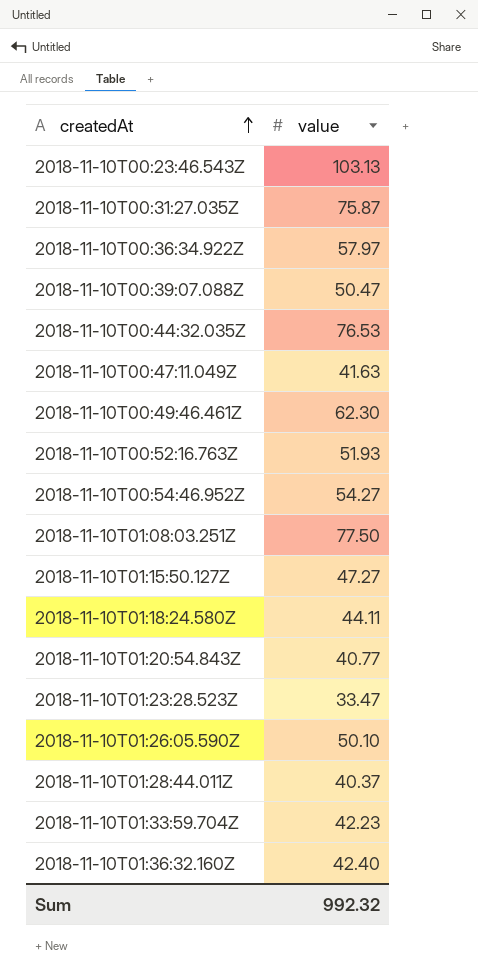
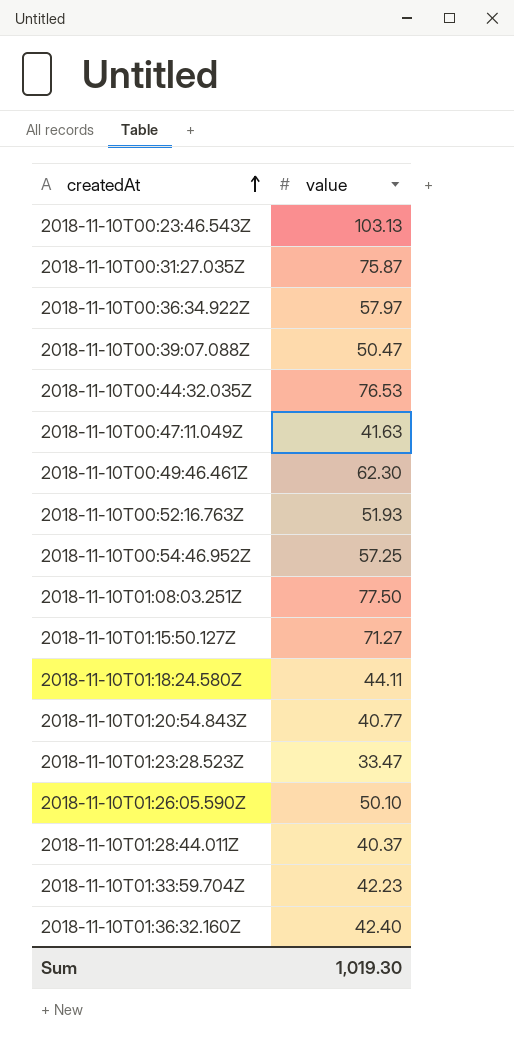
2018-11-10T00:54:46.952Z | value: 54.27 -> 57.25
2018-11-10T01:15:50.127Z | value: 47.27 -> 71.27
Sum | value: 992.32 -> 1,019.30

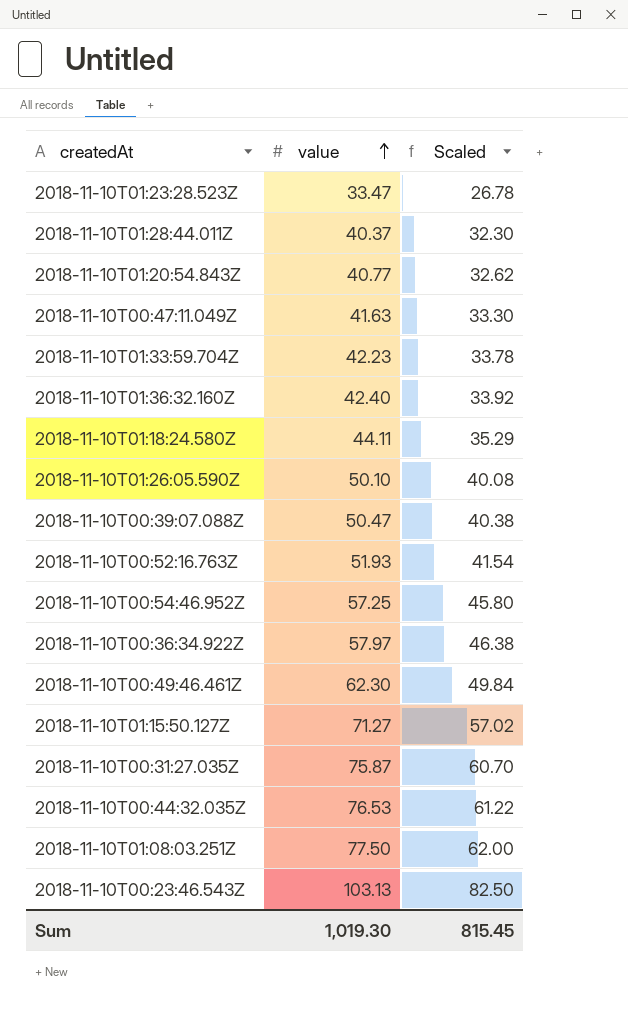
row order: createdAt ascending -> value ascending
column Scaled | formula: none -> [value] * 0.8

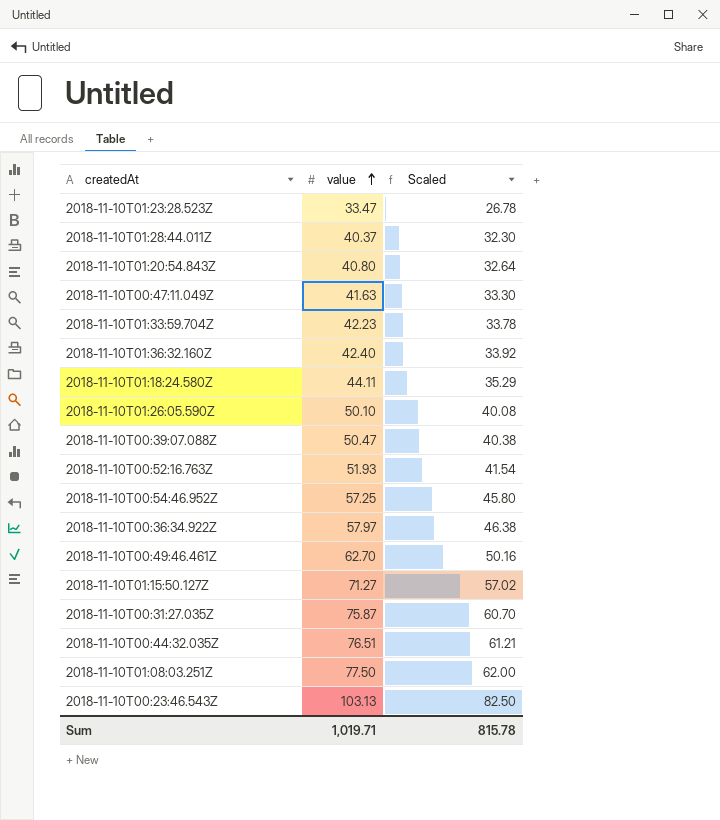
2018-11-10T01:20:54.843Z | value: 40.77 -> 40.80
2018-11-10T01:20:54.843Z | Scaled: 32.62 -> 32.64
2018-11-10T00:49:46.461Z | value: 62.30 -> 62.70
2018-11-10T00:49:46.461Z | Scaled: 49.84 -> 50.16
2018-11-10T00:44:32.035Z | value: 76.53 -> 76.51
2018-11-10T00:44:32.035Z | Scaled: 61.22 -> 61.21
Sum | value: 1,019.30 -> 1,019.71
Sum | Scaled: 815.45 -> 815.78

